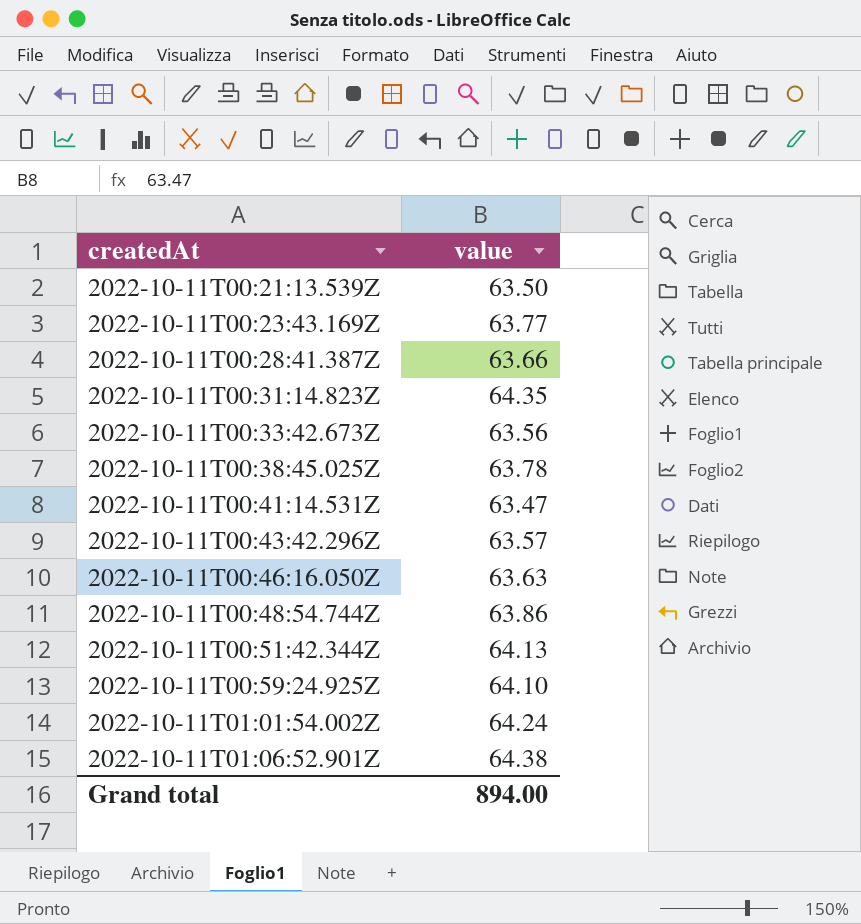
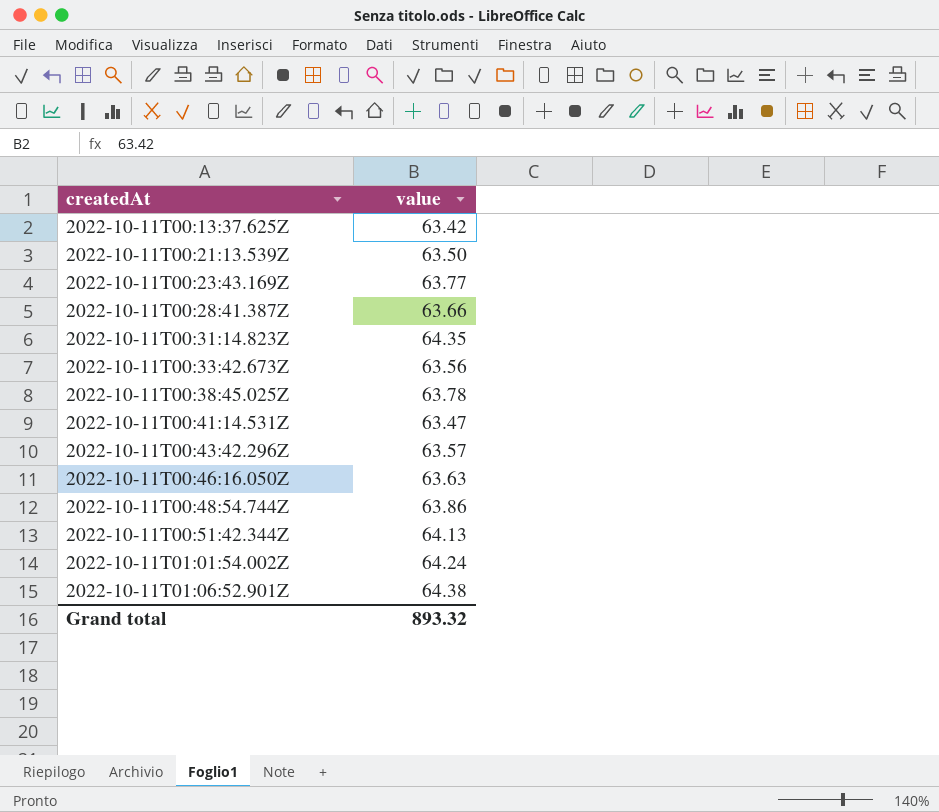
row 2022-10-11T00:59:24.925Z: 64.10 -> none
row 2022-10-11T00:13:37.625Z: none -> 63.42
Grand total | value: 894.00 -> 893.32

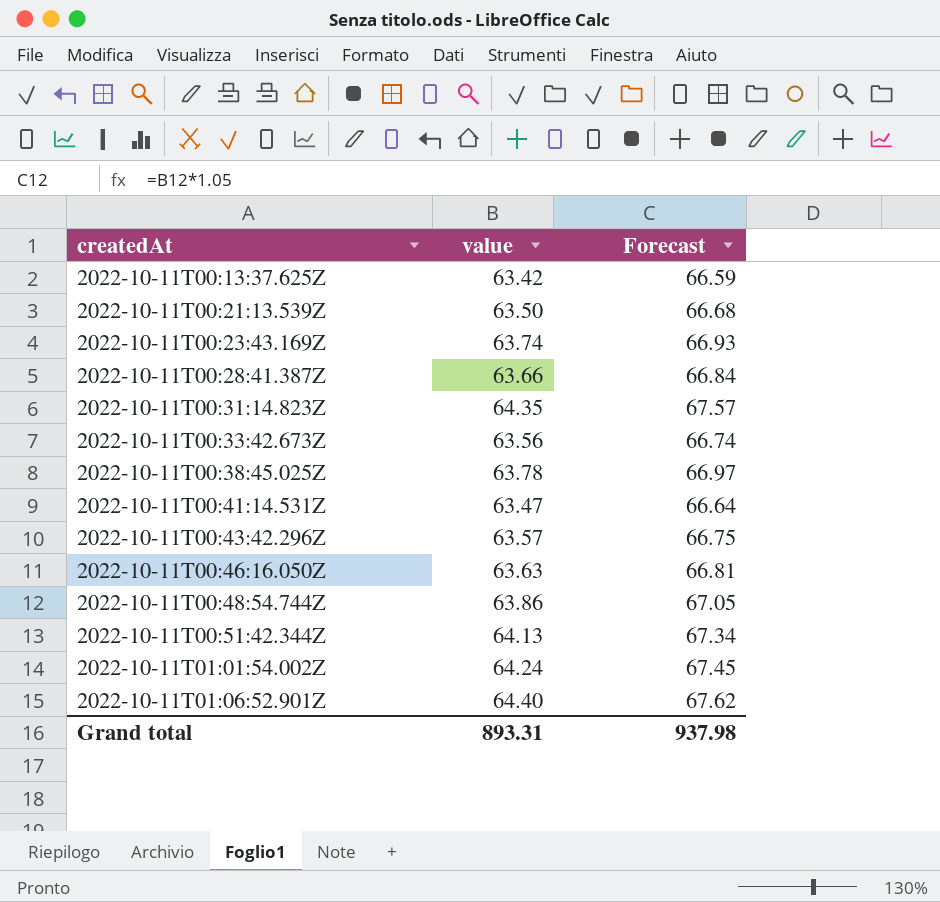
column Forecast | formula: none -> [value] * 1.05
2022-10-11T00:23:43.169Z | value: 63.77 -> 63.74
2022-10-11T01:06:52.901Z | value: 64.38 -> 64.40
Grand total | value: 893.32 -> 893.31

